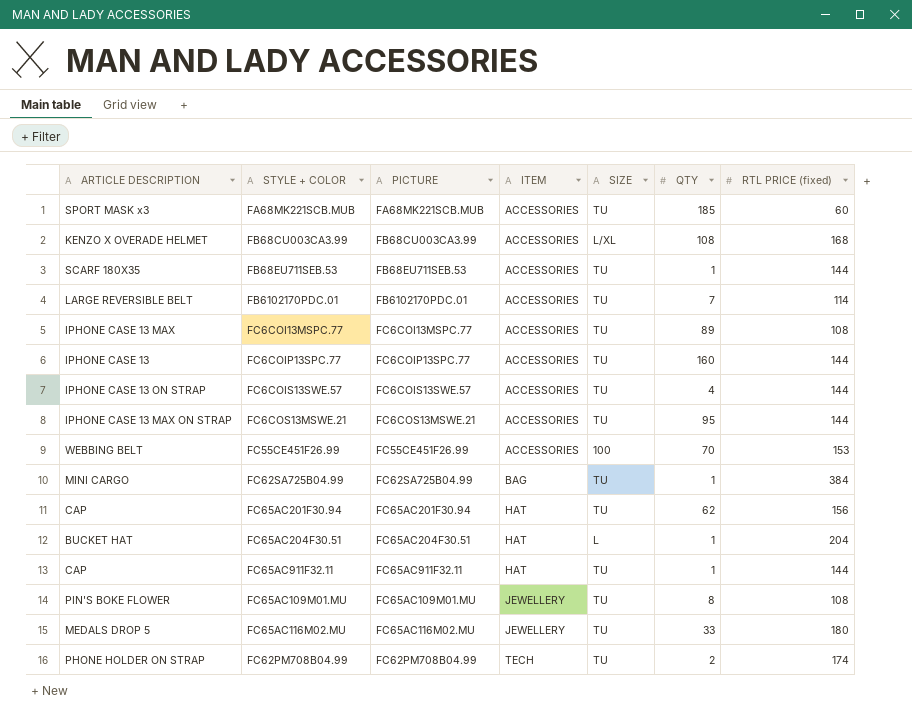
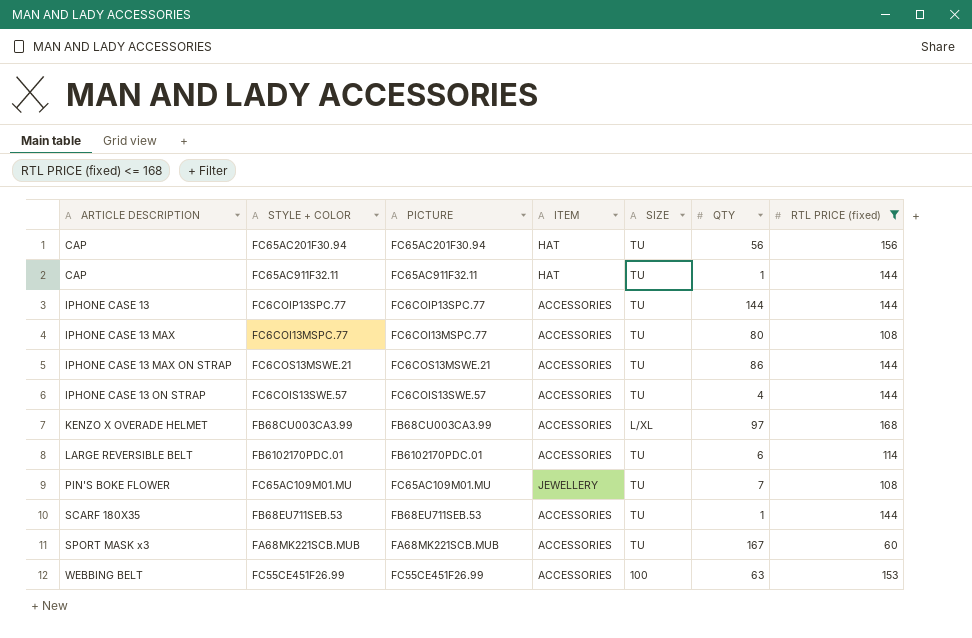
filter: none -> RTL PRICE (fixed) <= 168
row order: ITEM ascending -> ARTICLE DESCRIPTION ascending
FC65AC201F30.94 | QTY: 62 -> 56
FC6COIP13SPC.77 | QTY: 160 -> 144
FC6COI13MSPC.77 | QTY: 89 -> 80
FC6COS13MSWE.21 | QTY: 95 -> 86
FB68CU003CA3.99 | QTY: 108 -> 97
FB6102170PDC.01 | QTY: 7 -> 6
FC65AC109M01.MU | QTY: 8 -> 7
FA68MK221SCB.MUB | QTY: 185 -> 167
FC55CE451F26.99 | QTY: 70 -> 63

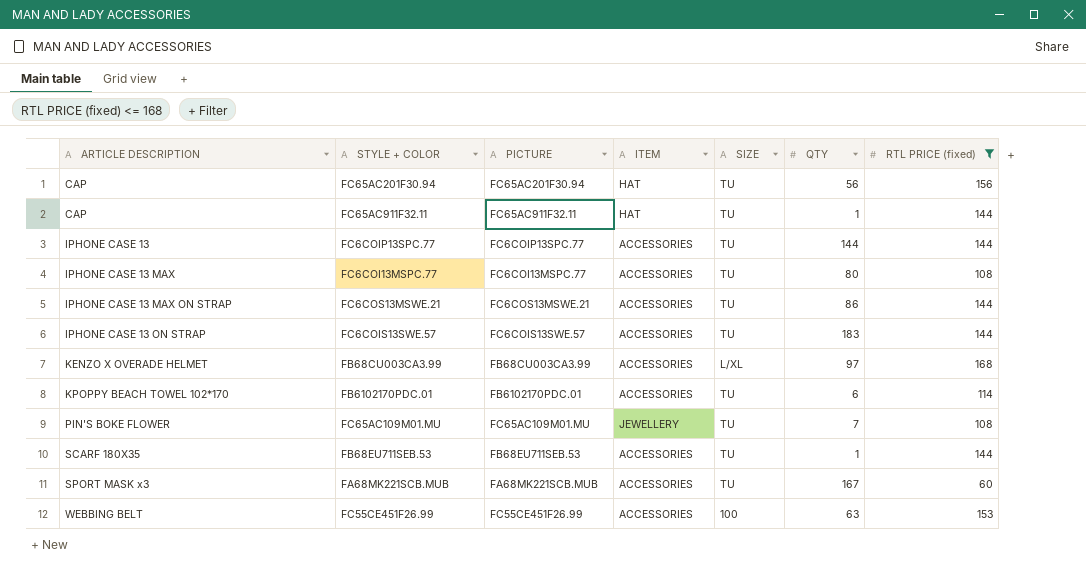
FC6COIS13SWE.57 | QTY: 4 -> 183
FB6102170PDC.01 | ARTICLE DESCRIPTION: LARGE REVERSIBLE BELT -> KPOPPY BEACH TOWEL 102*170

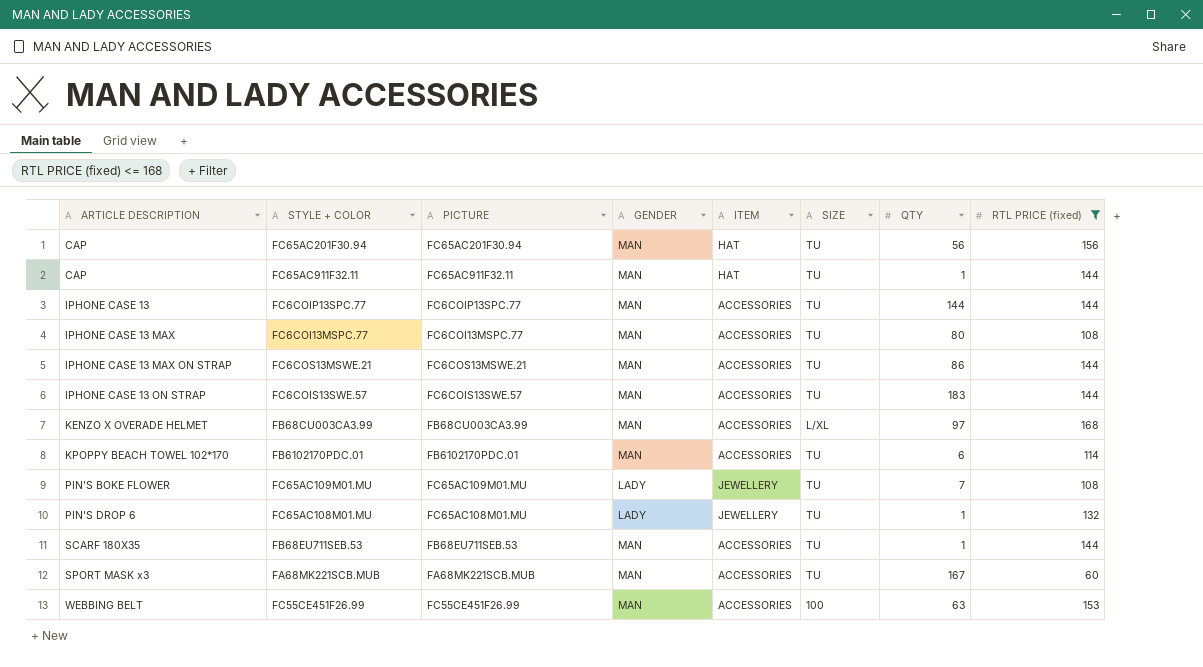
column GENDER | position: none -> 4
row FC65AC108M01.MU: none -> PIN'S DROP 6 | FC65AC108M01.MU | LADY | JEWELLERY | TU | 1 | 132

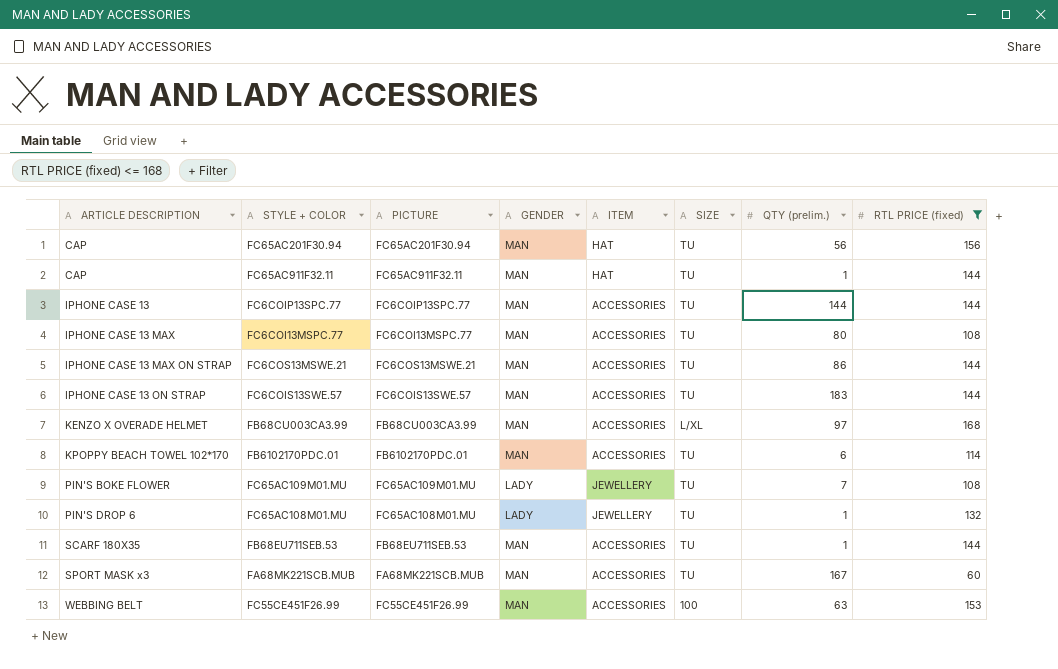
column name: QTY -> QTY (prelim.)

